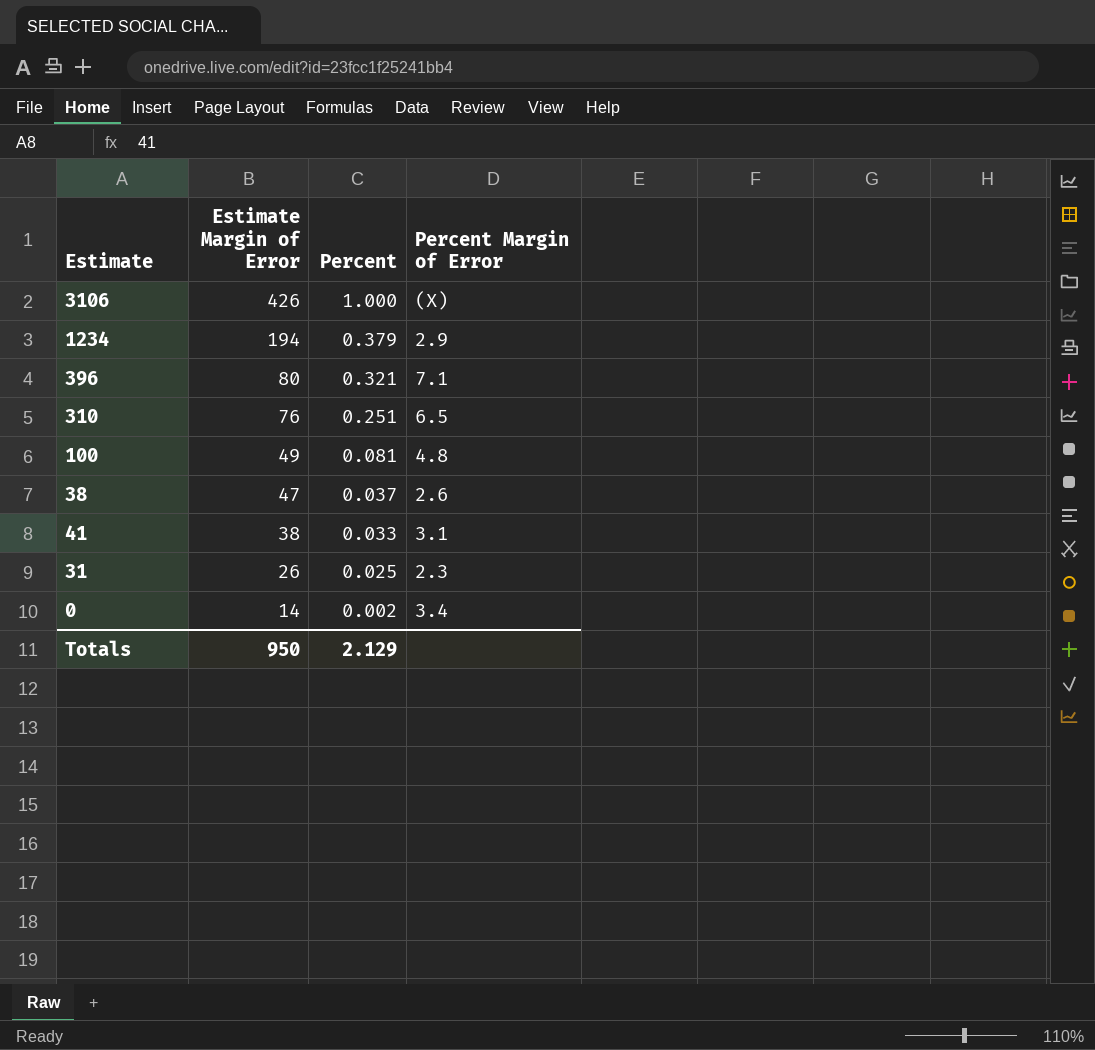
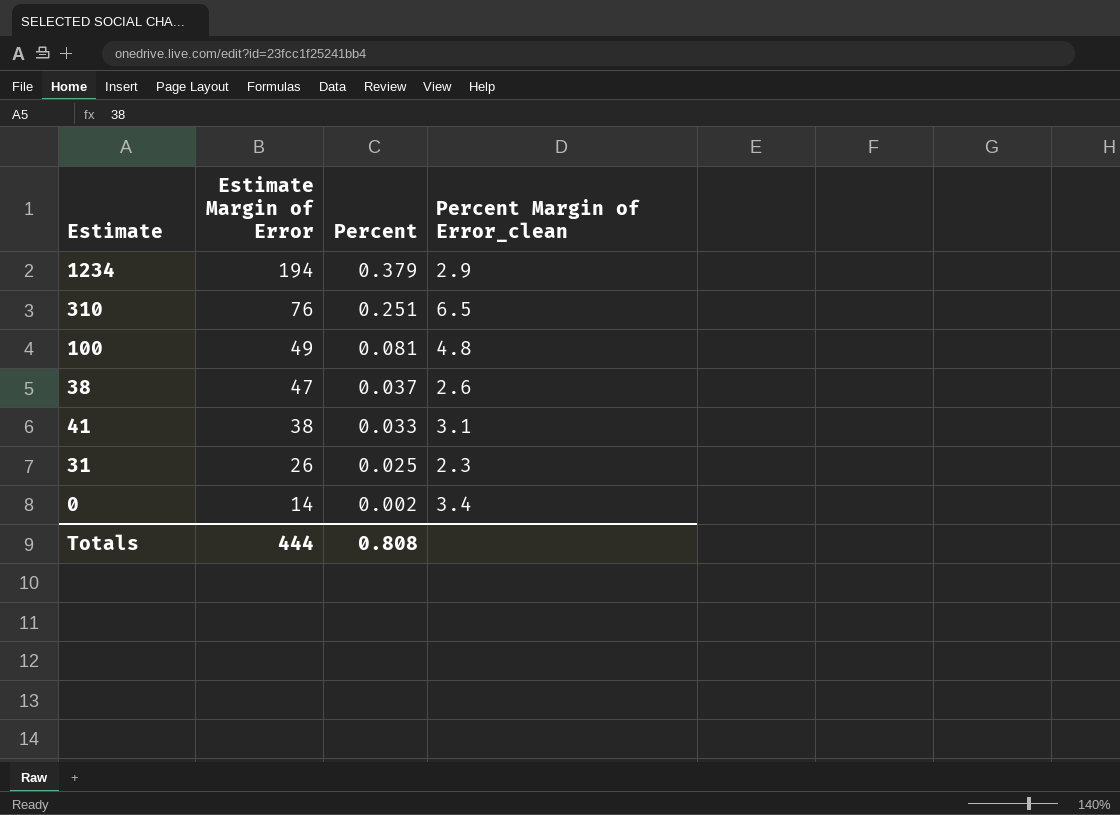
column name: Percent Margin of Error -> Percent Margin of Error_clean
row 3106: 426 | 1.000 | (X) -> none
row 396: 80 | 0.321 | 7.1 -> none
Totals | Estimate Margin of Error: 950 -> 444
Totals | Percent: 2.129 -> 0.808

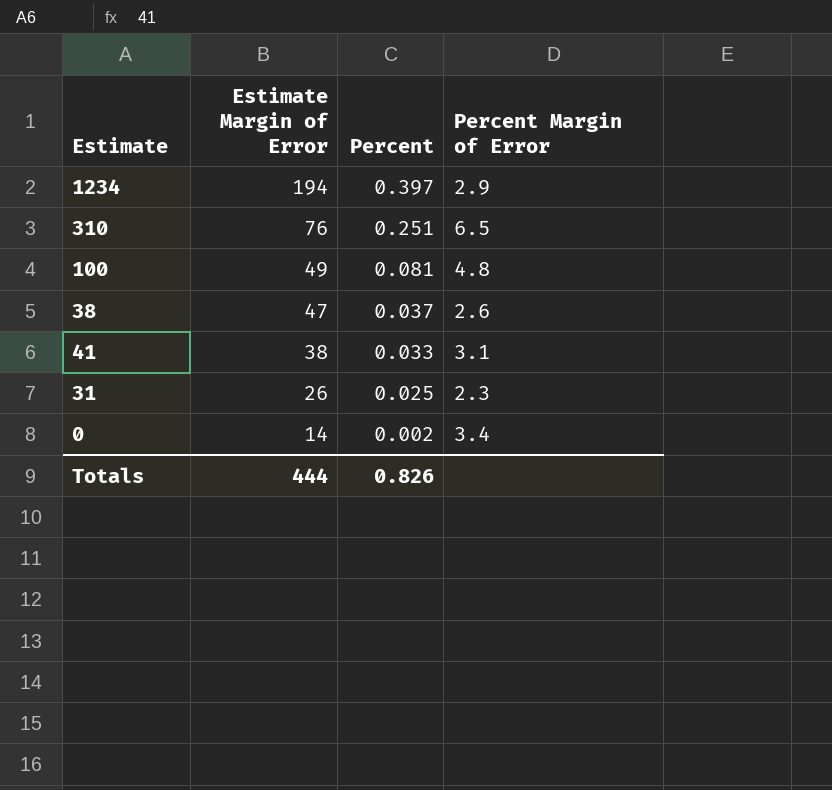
column name: Percent Margin of Error_clean -> Percent Margin of Error
1234 | Percent: 0.379 -> 0.397
Totals | Percent: 0.808 -> 0.826

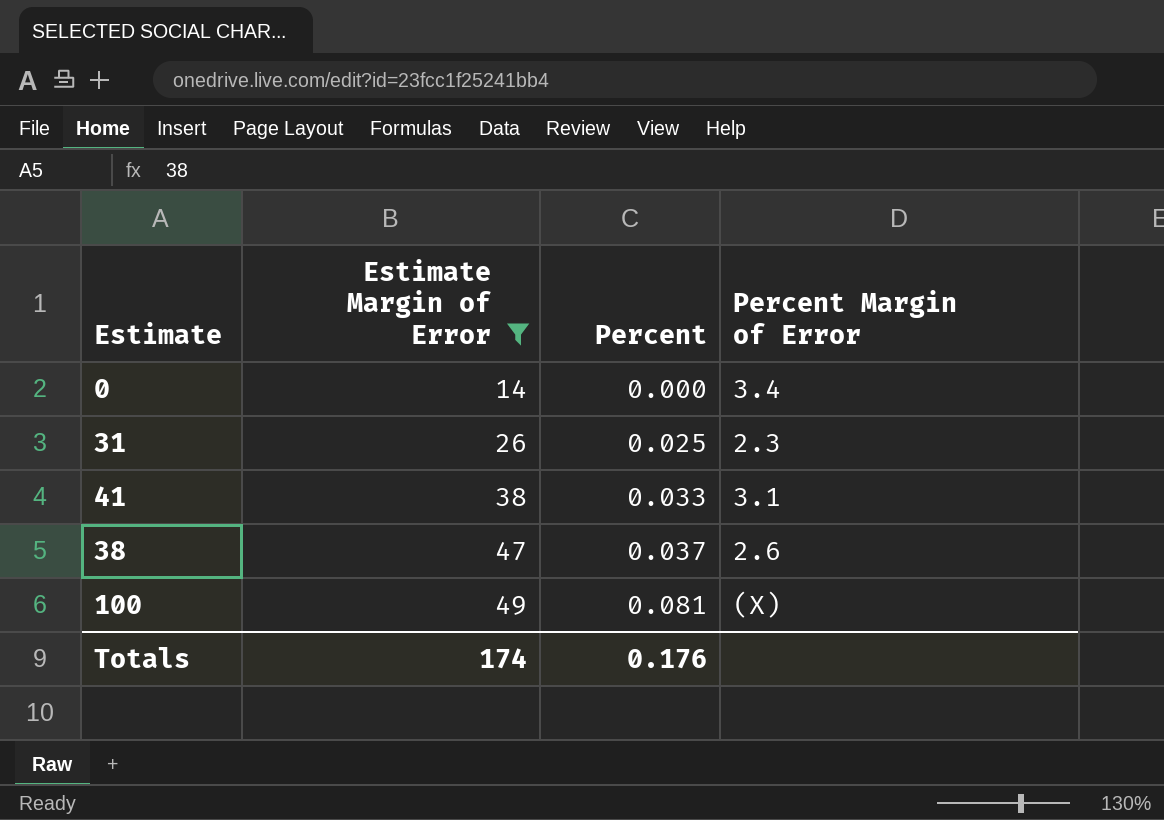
filter: none -> Estimate Margin of Error <= 49
row order: Estimate Margin of Error descending -> Estimate Margin of Error ascending
0 | Percent: 0.002 -> 0.000
100 | Percent Margin of Error: 4.8 -> (X)
Totals | Estimate Margin of Error: 444 -> 174
Totals | Percent: 0.826 -> 0.176

